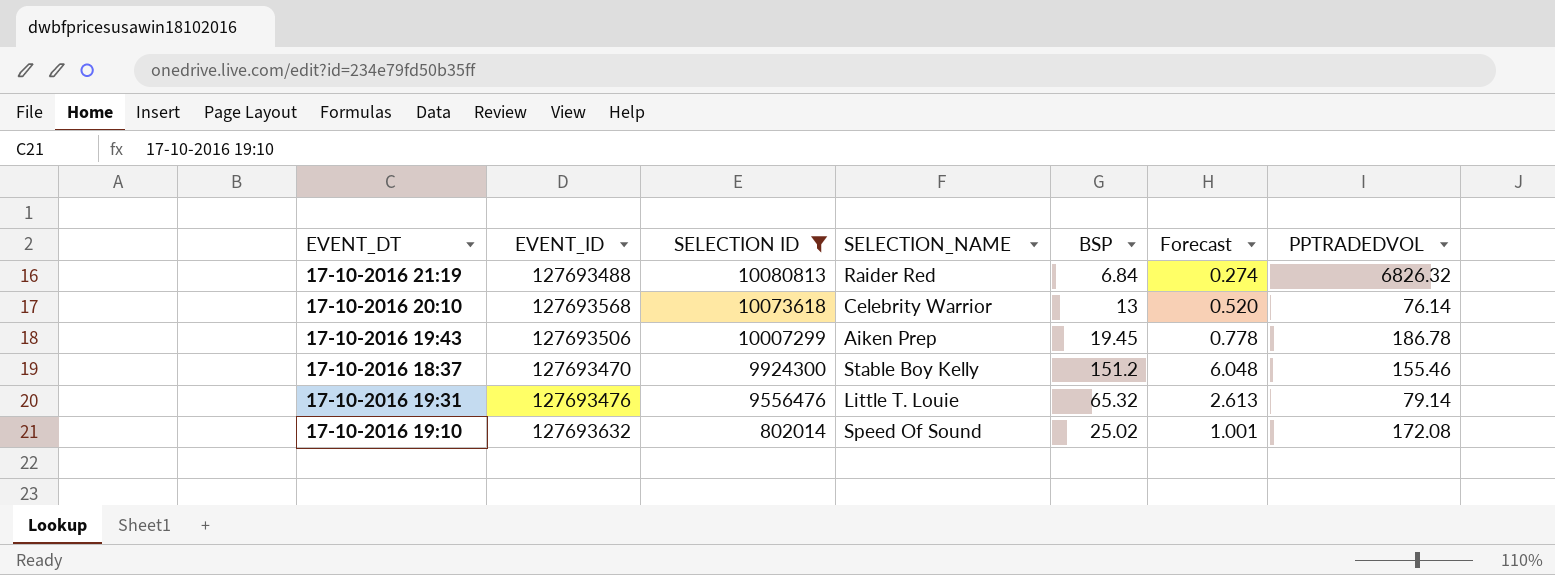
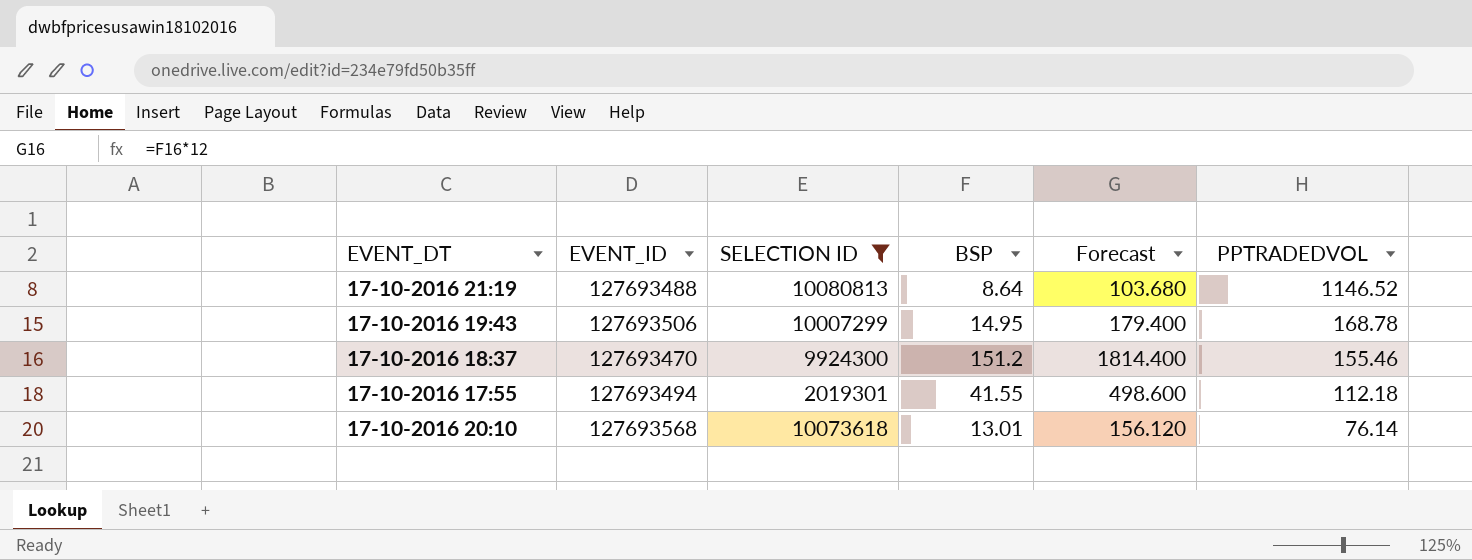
row order: SELECTION ID descending -> PPTRADEDVOL descending
column SELECTION_NAME | position: 4 -> none
column Forecast | formula: [BSP] * 0.04 -> [BSP] * 12
row 17-10-2016 19:31: 127693476 | 9556476 | Little T. Louie | 65.32 | 2.613 | 79.14 -> none
row 17-10-2016 19:10: 127693632 | 802014 | Speed Of Sound | 25.02 | 1.001 | 172.08 -> none
17-10-2016 21:19 | BSP: 6.84 -> 8.64
17-10-2016 21:19 | PPTRADEDVOL: 6826.32 -> 1146.52
17-10-2016 19:43 | BSP: 19.45 -> 14.95
17-10-2016 19:43 | PPTRADEDVOL: 186.78 -> 168.78
row 17-10-2016 17:55: none -> 127693494 | 2019301 | 41.55 | 498.600 | 112.18
17-10-2016 20:10 | BSP: 13 -> 13.01

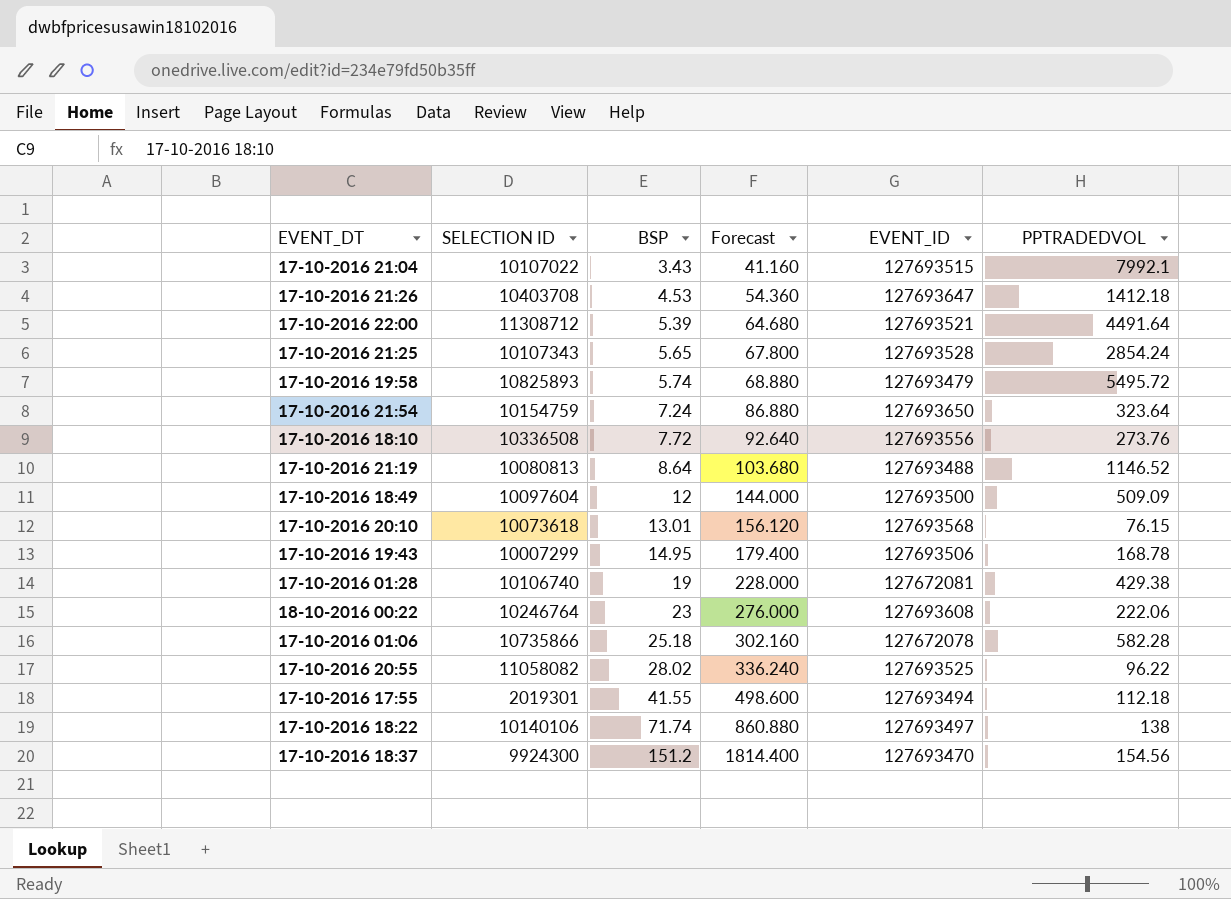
filter: SELECTION ID <= 10080813 -> none
row order: PPTRADEDVOL descending -> BSP ascending
column EVENT_ID | position: 2 -> 5
17-10-2016 20:10 | PPTRADEDVOL: 76.14 -> 76.15
17-10-2016 18:37 | PPTRADEDVOL: 155.46 -> 154.56

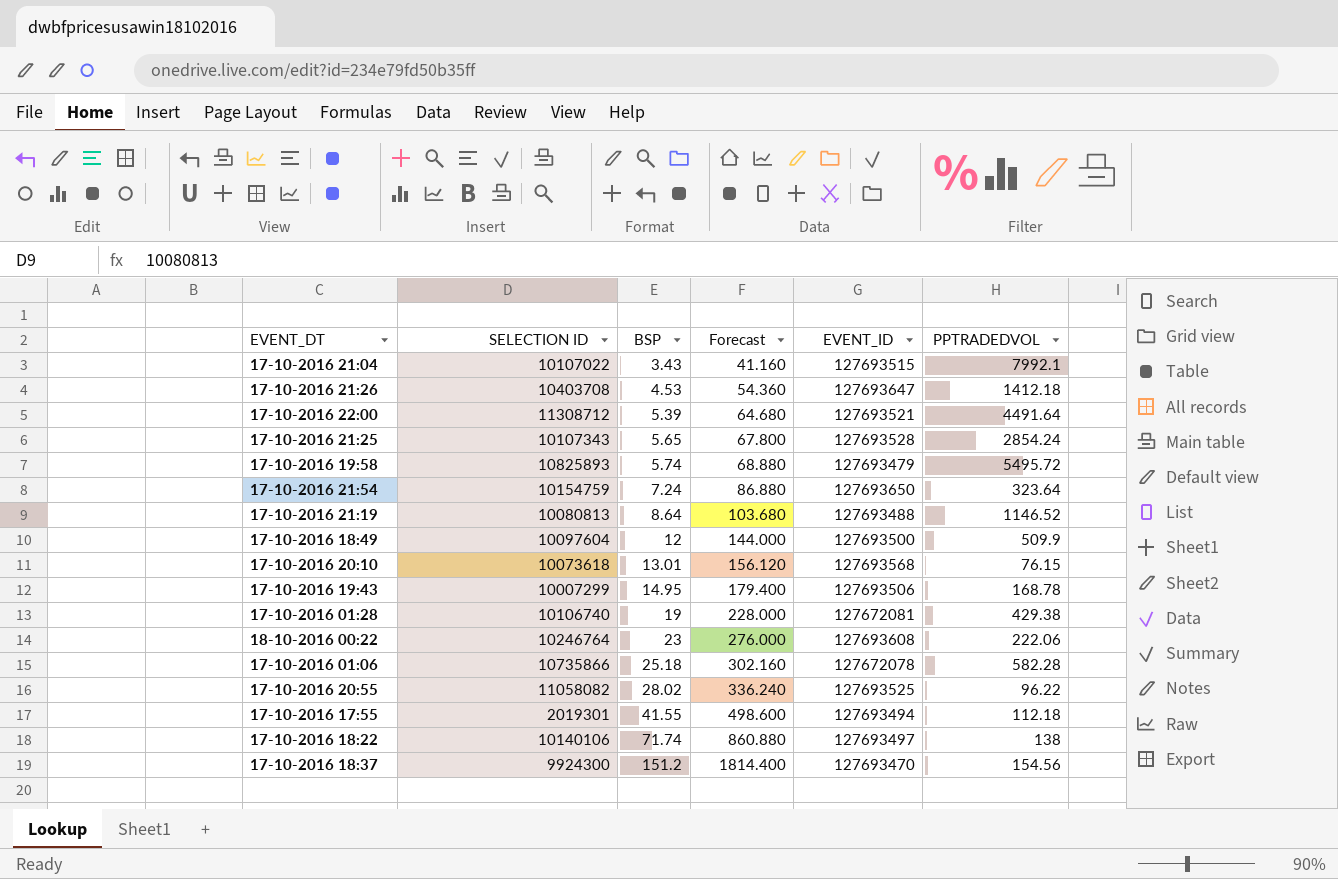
row 17-10-2016 18:10: 10336508 | 7.72 | 92.640 | 127693556 | 273.76 -> none
17-10-2016 18:49 | PPTRADEDVOL: 509.09 -> 509.9

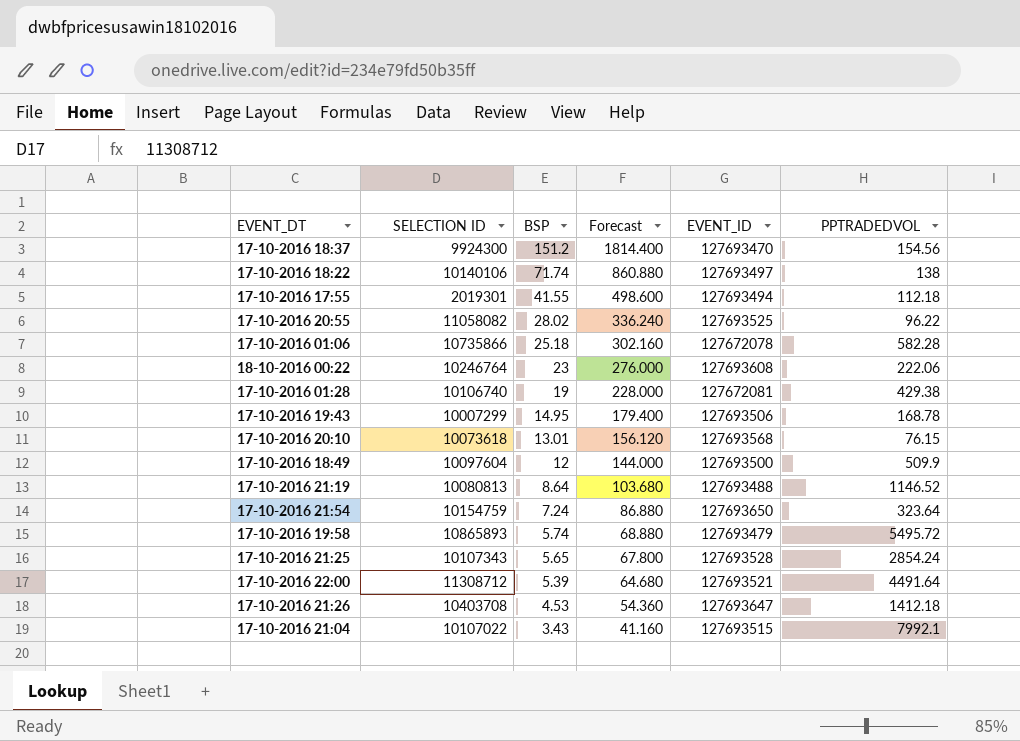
row order: BSP ascending -> BSP descending
17-10-2016 19:58 | SELECTION ID: 10825893 -> 10865893

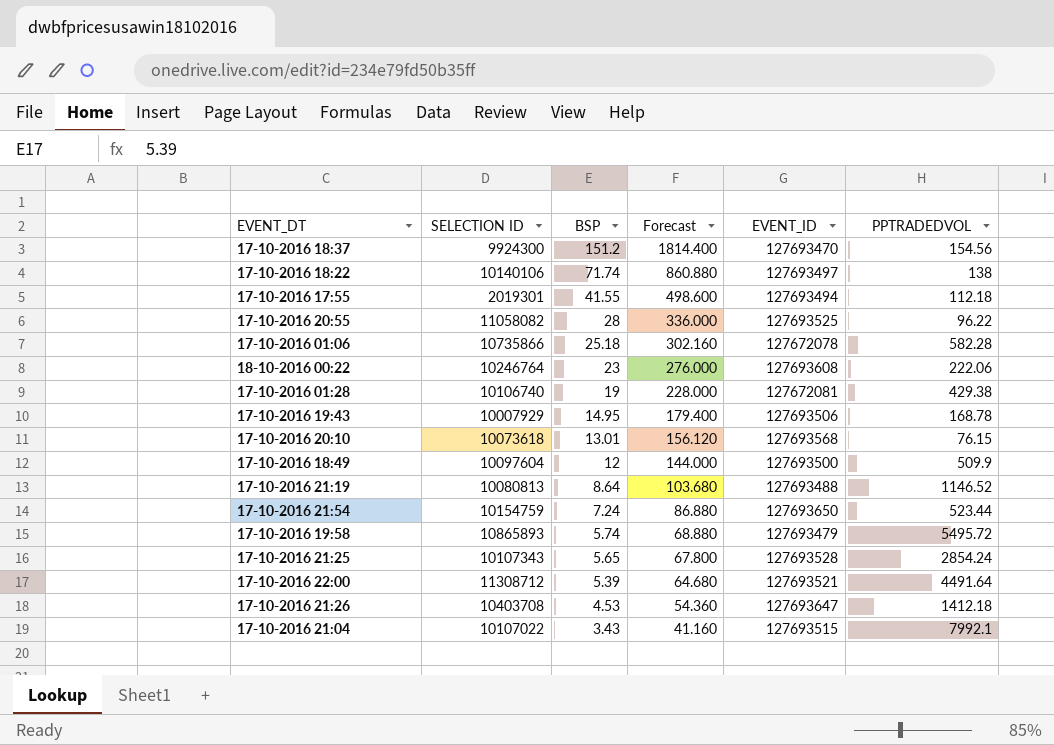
17-10-2016 20:55 | BSP: 28.02 -> 28
17-10-2016 20:55 | Forecast: 336.240 -> 336.000
17-10-2016 19:43 | SELECTION ID: 10007299 -> 10007929
17-10-2016 21:54 | PPTRADEDVOL: 323.64 -> 523.44

